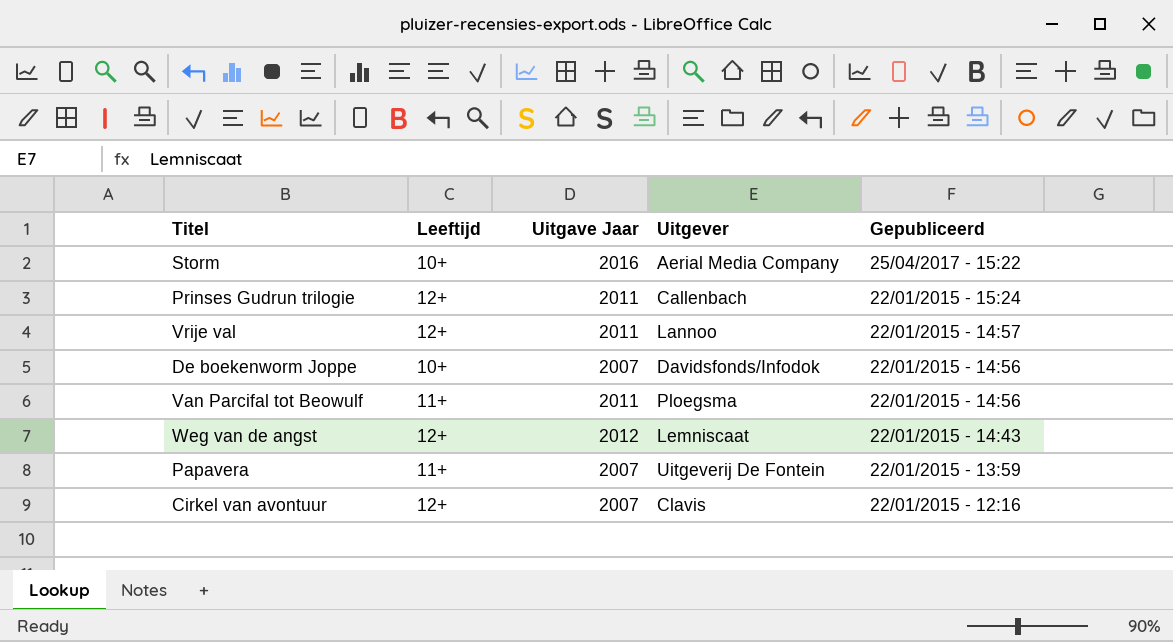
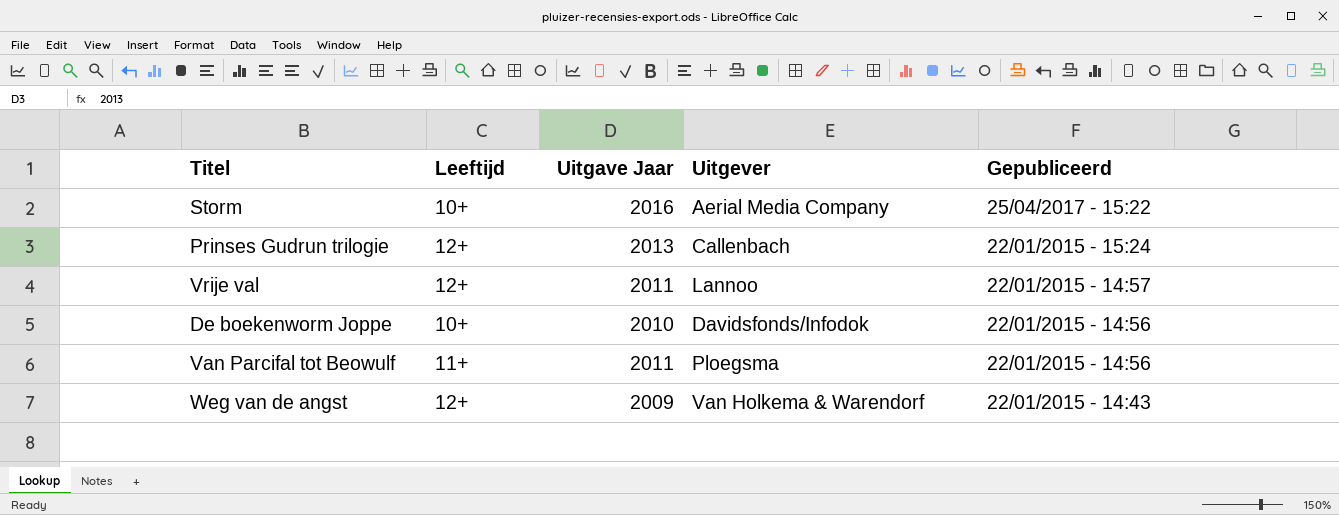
row Papavera: 11+ | 2007 | Uitgeverij De Fontein | 22/01/2015 - 13:59 -> none
row Cirkel van avontuur: 12+ | 2007 | Clavis | 22/01/2015 - 12:16 -> none
Prinses Gudrun trilogie | Uitgave Jaar: 2011 -> 2013
De boekenworm Joppe | Uitgave Jaar: 2007 -> 2010
Weg van de angst | Uitgave Jaar: 2012 -> 2009
Weg van de angst | Uitgever: Lemniscaat -> Van Holkema & Warendorf

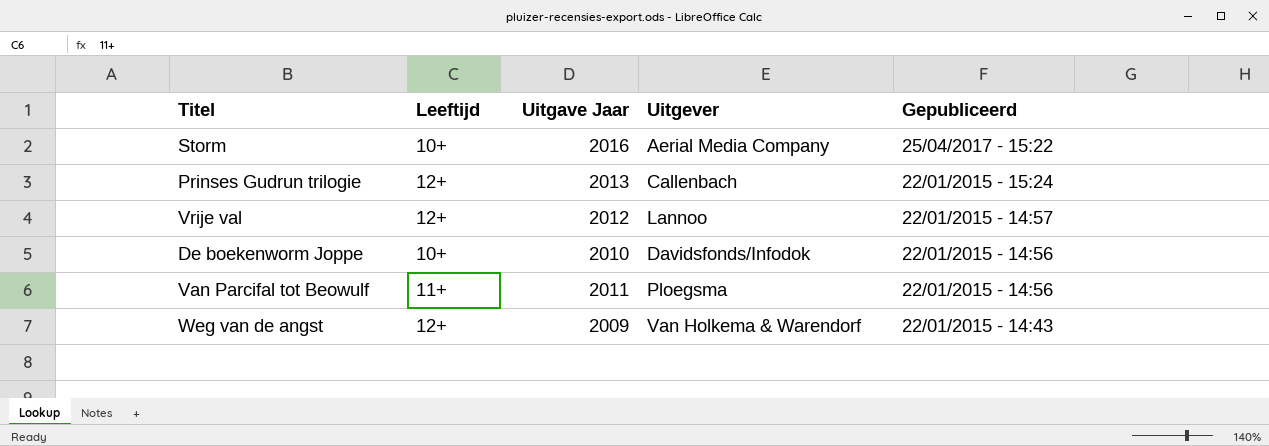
Vrije val | Uitgave Jaar: 2011 -> 2012

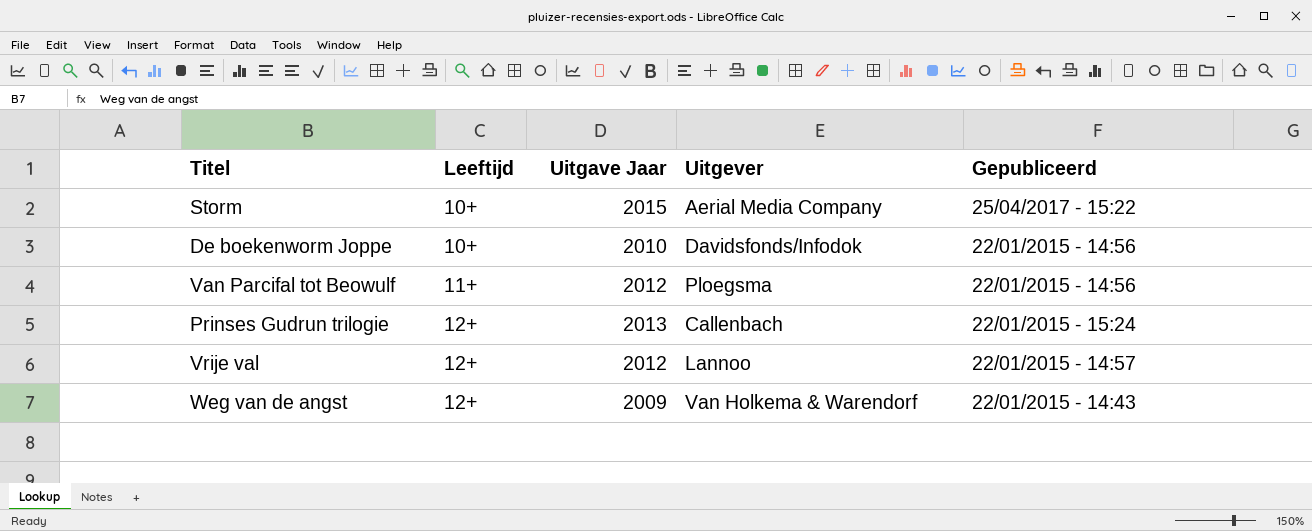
row order: Gepubliceerd descending -> Leeftijd ascending
Storm | Uitgave Jaar: 2016 -> 2015
Van Parcifal tot Beowulf | Uitgave Jaar: 2011 -> 2012

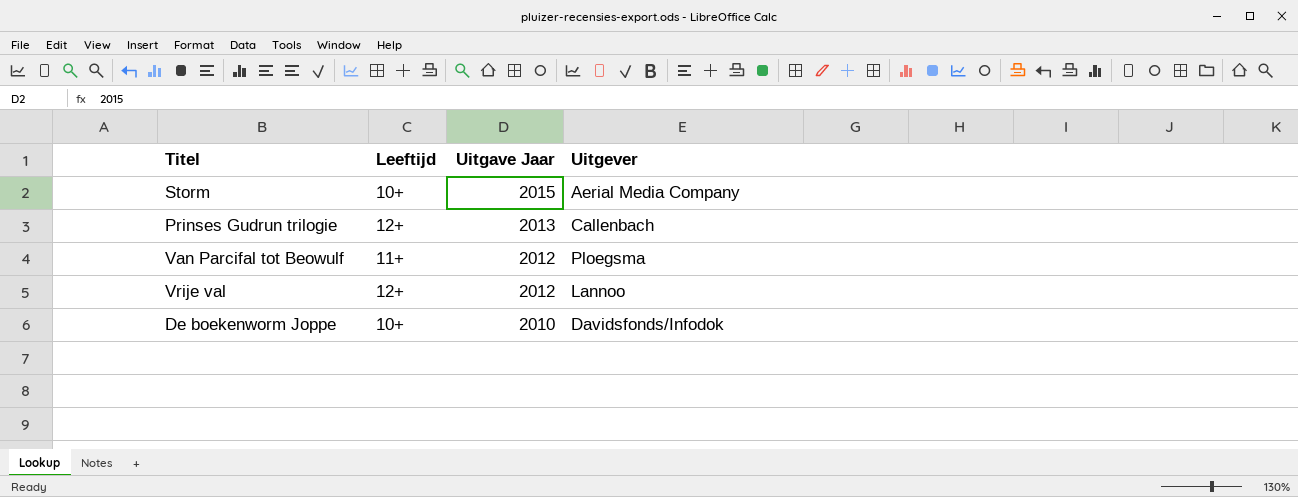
row order: Leeftijd ascending -> Uitgave Jaar descending
column Gepubliceerd | position: 5 -> none
row Weg van de angst: 12+ | 2009 | Van Holkema & Warendorf | 22/01/2015 - 14:43 -> none

